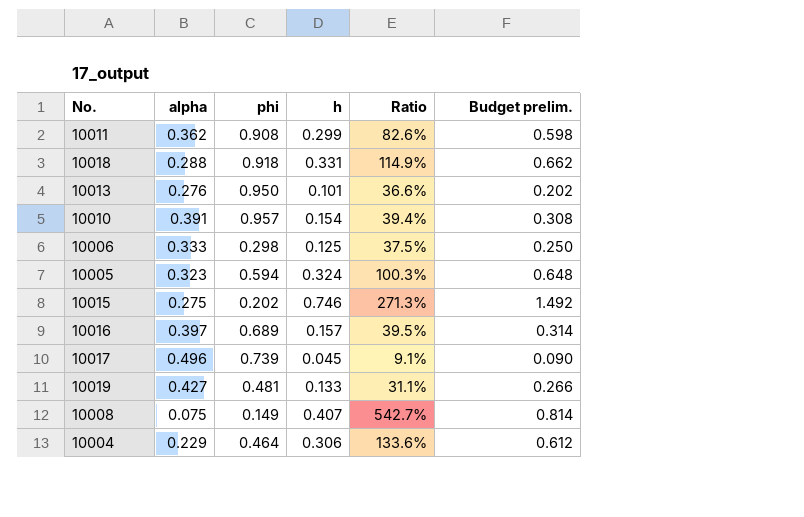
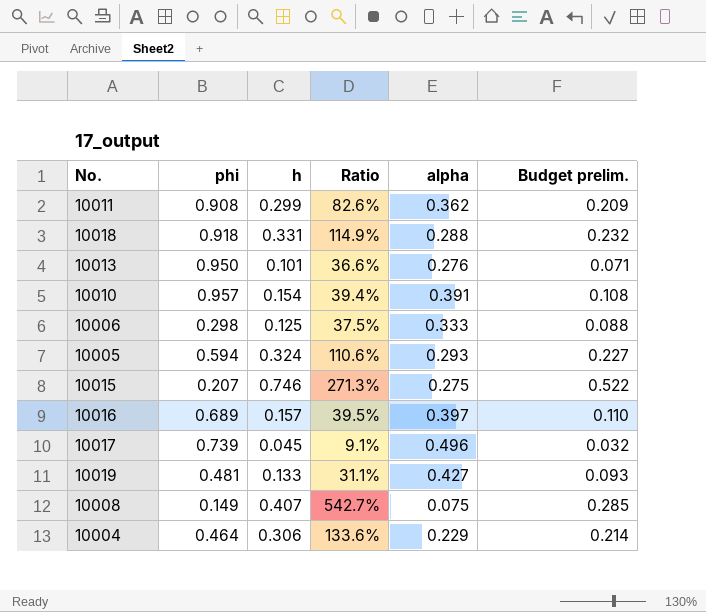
column alpha | position: 2 -> 5
column Budget prelim. | formula: [h] * 2 -> [h] * 0.7
10005 | Ratio: 100.3% -> 110.6%
10005 | alpha: 0.323 -> 0.293
10015 | phi: 0.202 -> 0.207

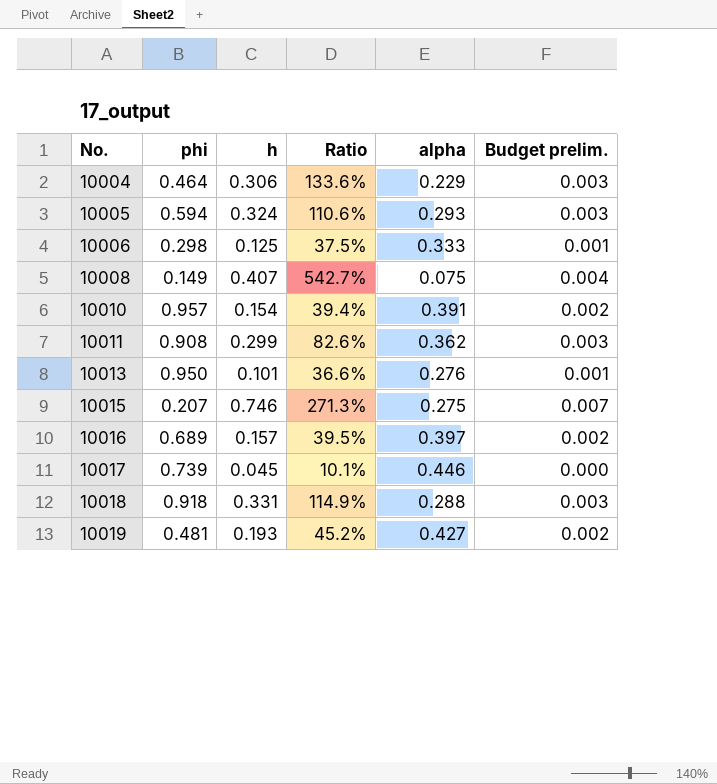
row order: none -> No. ascending
column Budget prelim. | formula: [h] * 0.7 -> [h] * 0.01
10017 | Ratio: 9.1% -> 10.1%
10017 | alpha: 0.496 -> 0.446
10019 | h: 0.133 -> 0.193
10019 | Ratio: 31.1% -> 45.2%

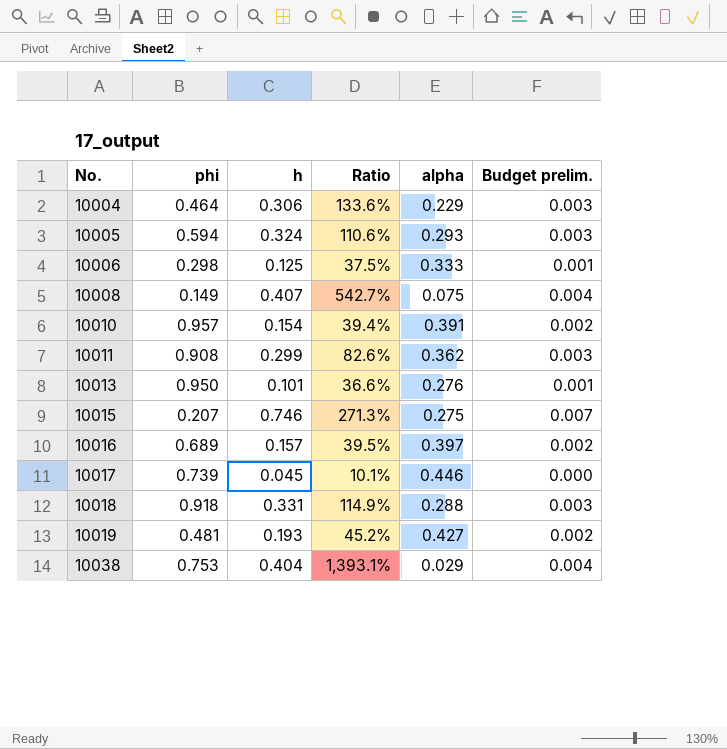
row 10038: none -> 0.753 | 0.404 | 1,393.1% | 0.029 | 0.004

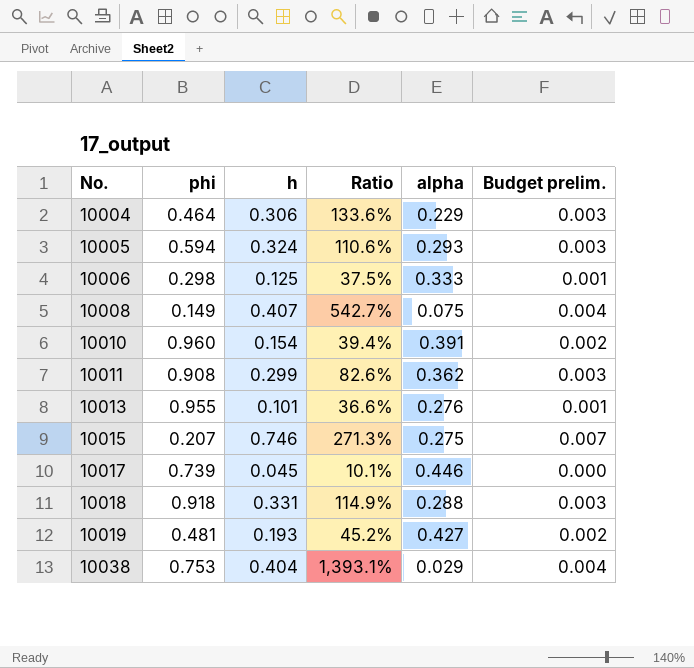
row 10016: 0.689 | 0.157 | 39.5% | 0.397 | 0.002 -> none
10010 | phi: 0.957 -> 0.960
10013 | phi: 0.950 -> 0.955

